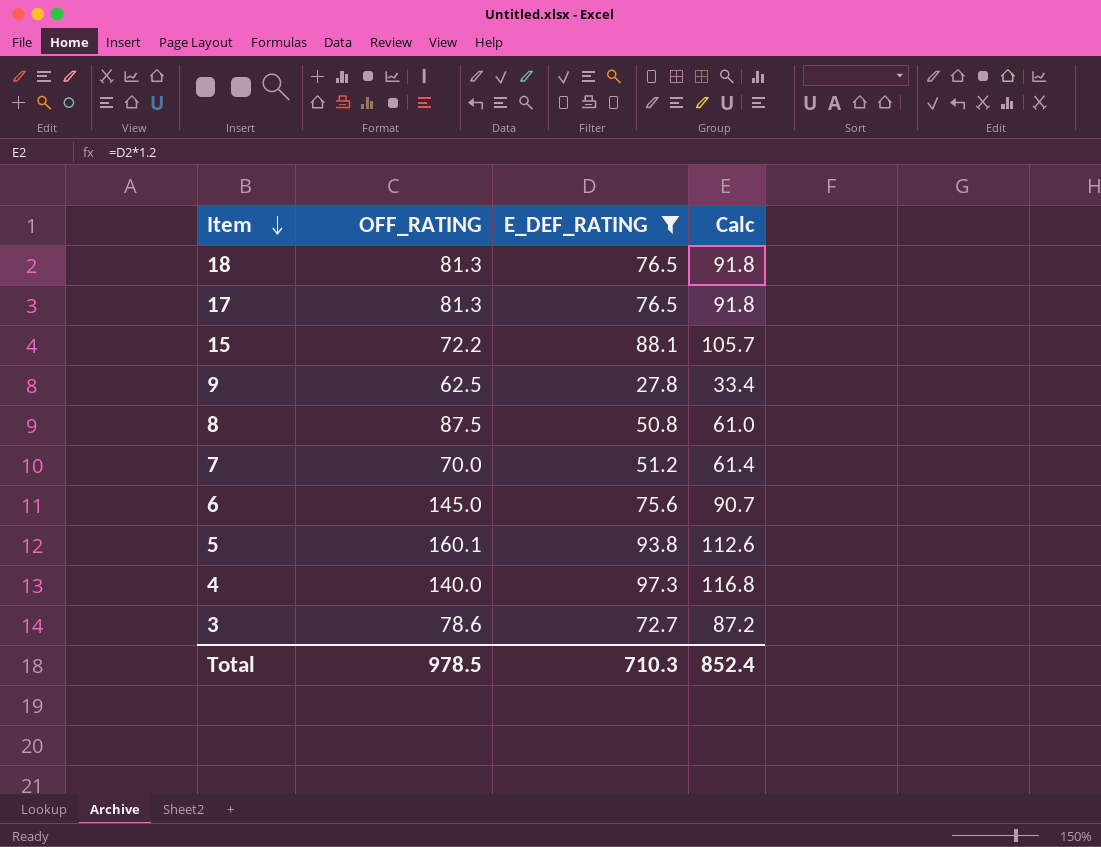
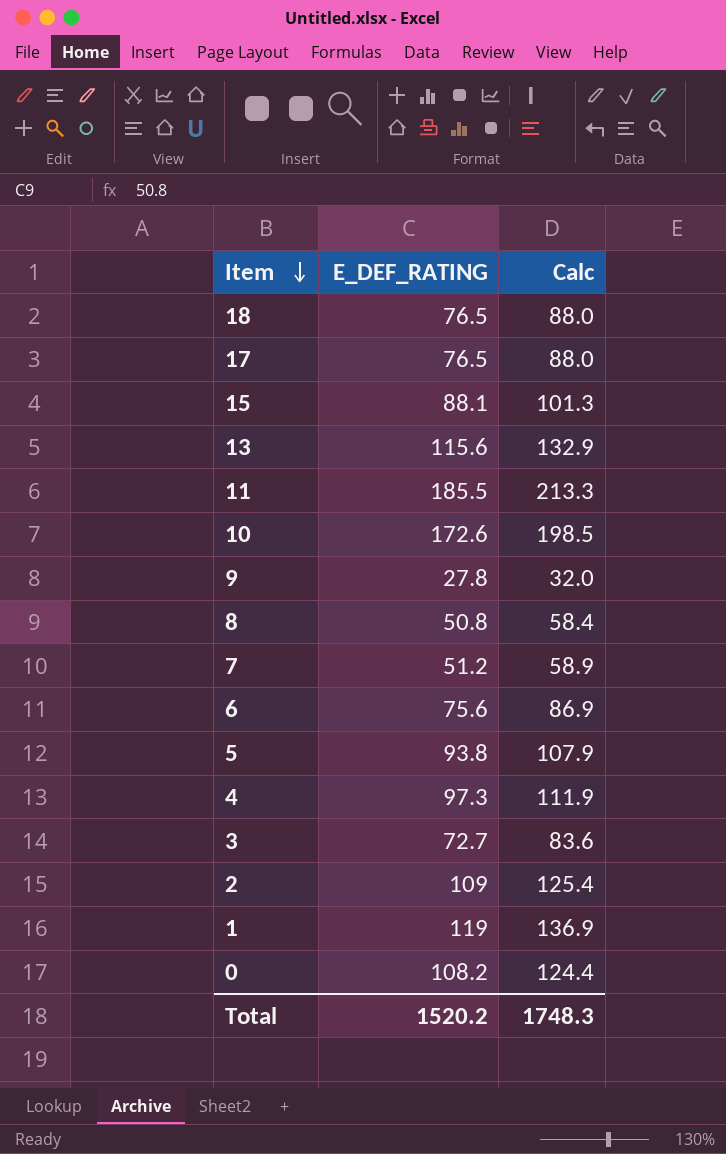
filter: E_DEF_RATING <= 97.3 -> none
column OFF_RATING | position: 2 -> none
column Calc | formula: [E_DEF_RATING] * 1.2 -> [E_DEF_RATING] * 1.15
Total | E_DEF_RATING: 710.3 -> 1520.2
Total | Calc: 852.4 -> 1748.3

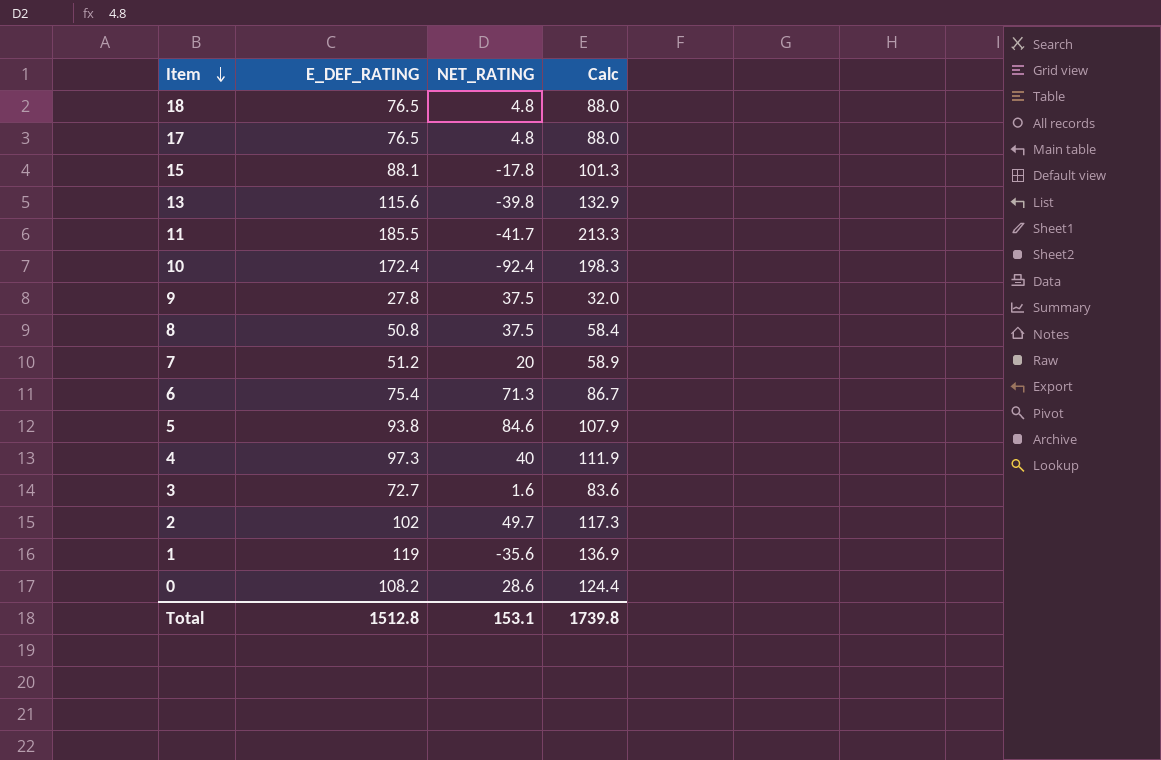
column NET_RATING | position: none -> 3
10 | E_DEF_RATING: 172.6 -> 172.4
10 | Calc: 198.5 -> 198.3
6 | E_DEF_RATING: 75.6 -> 75.4
6 | Calc: 86.9 -> 86.7
2 | E_DEF_RATING: 109 -> 102
2 | Calc: 125.4 -> 117.3
Total | E_DEF_RATING: 1520.2 -> 1512.8
Total | Calc: 1748.3 -> 1739.8

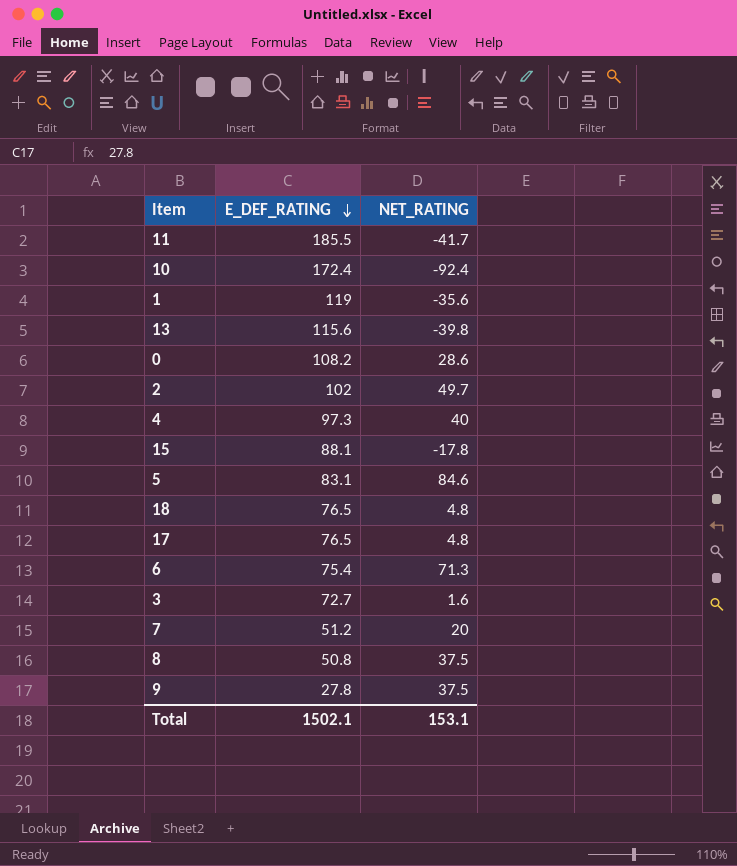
row order: Item descending -> E_DEF_RATING descending
column Calc | formula: [E_DEF_RATING] * 1.15 -> none
5 | E_DEF_RATING: 93.8 -> 83.1
Total | E_DEF_RATING: 1512.8 -> 1502.1

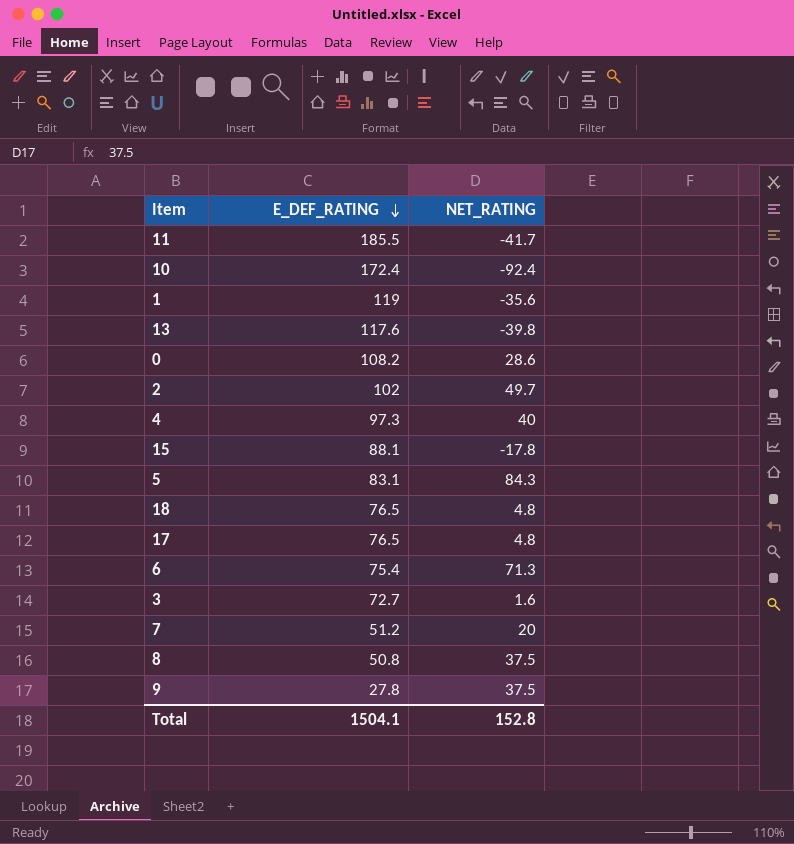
13 | E_DEF_RATING: 115.6 -> 117.6
5 | NET_RATING: 84.6 -> 84.3
Total | E_DEF_RATING: 1502.1 -> 1504.1
Total | NET_RATING: 153.1 -> 152.8

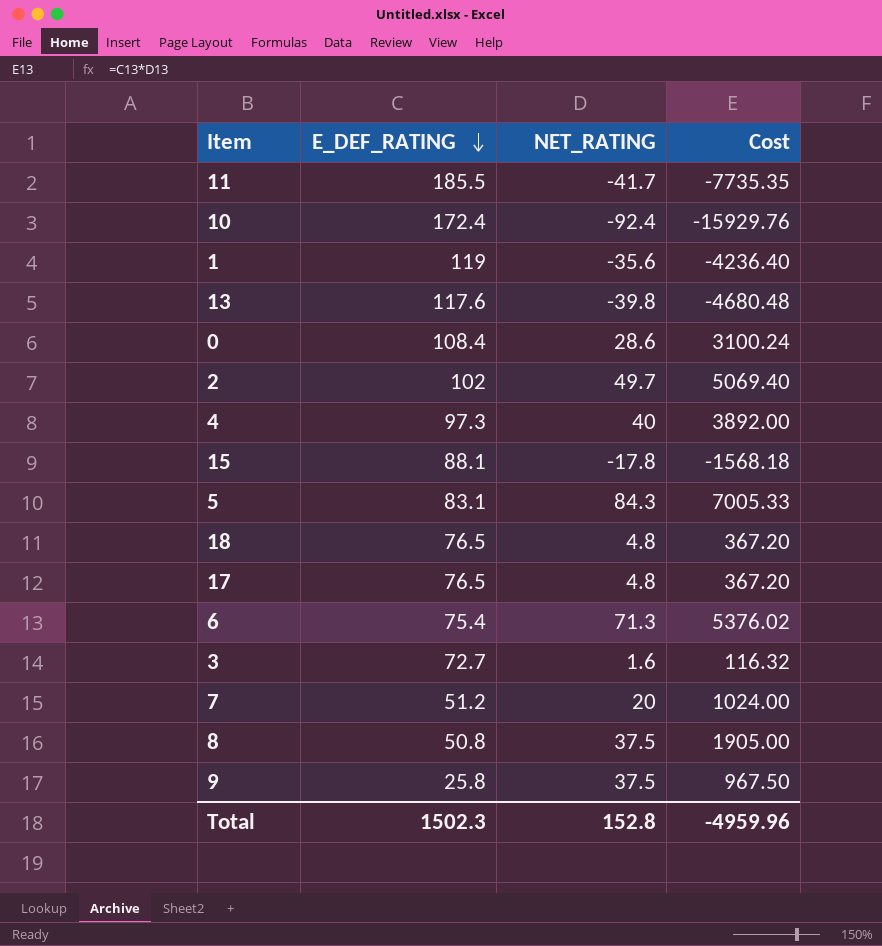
column Cost | formula: none -> [E_DEF_RATING] * [NET_RATING]
0 | E_DEF_RATING: 108.2 -> 108.4
9 | E_DEF_RATING: 27.8 -> 25.8
Total | E_DEF_RATING: 1504.1 -> 1502.3

